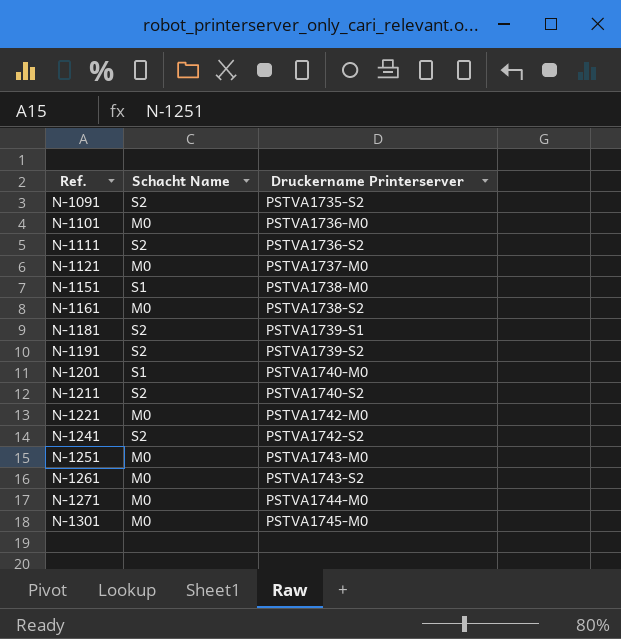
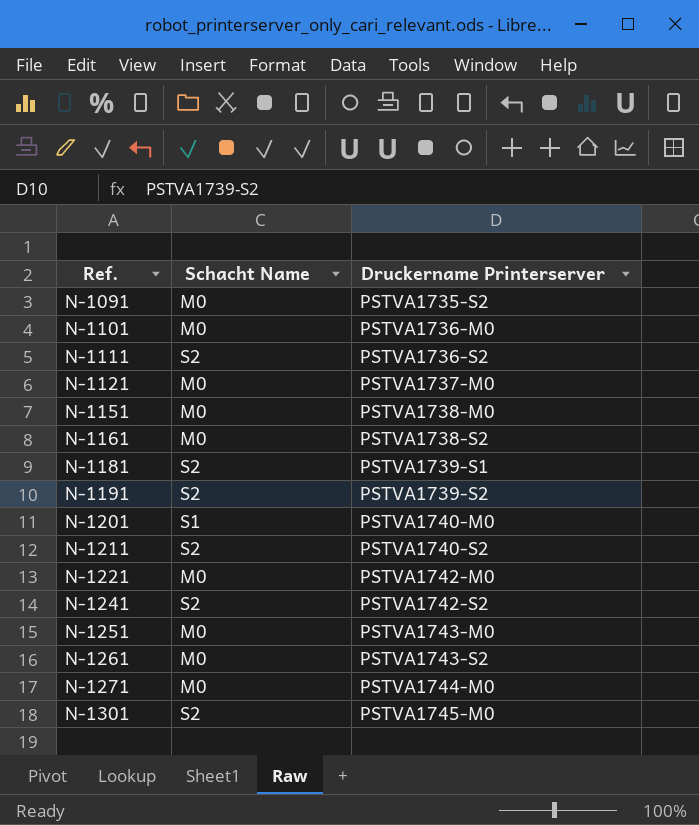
N-1091 | Schacht Name: S2 -> M0
N-1151 | Schacht Name: S1 -> M0
N-1301 | Schacht Name: M0 -> S2

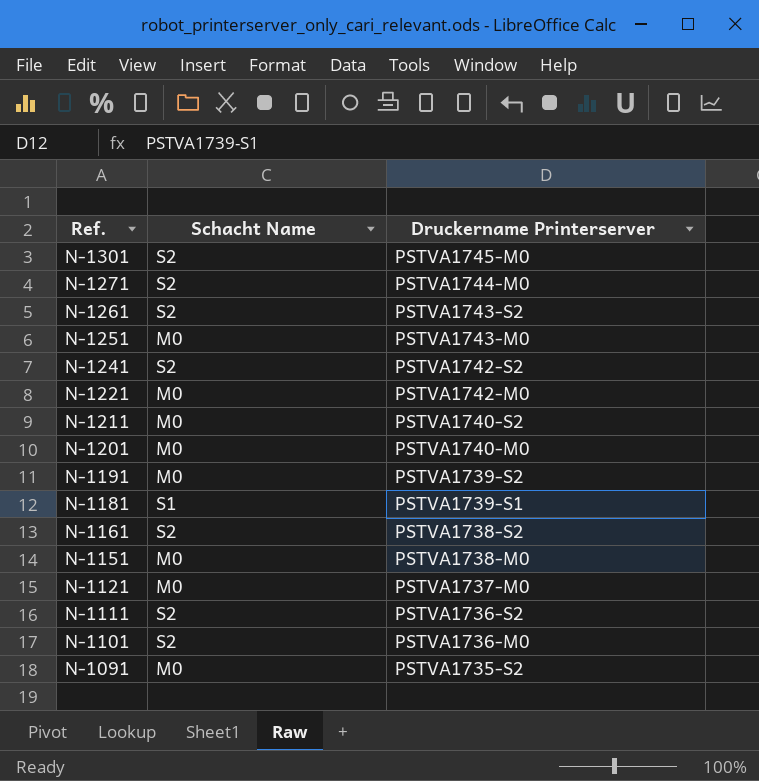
row order: Ref. ascending -> Ref. descending
N-1271 | Schacht Name: M0 -> S2
N-1261 | Schacht Name: M0 -> S2
N-1211 | Schacht Name: S2 -> M0
N-1201 | Schacht Name: S1 -> M0
N-1191 | Schacht Name: S2 -> M0
N-1181 | Schacht Name: S2 -> S1
N-1161 | Schacht Name: M0 -> S2
N-1101 | Schacht Name: M0 -> S2

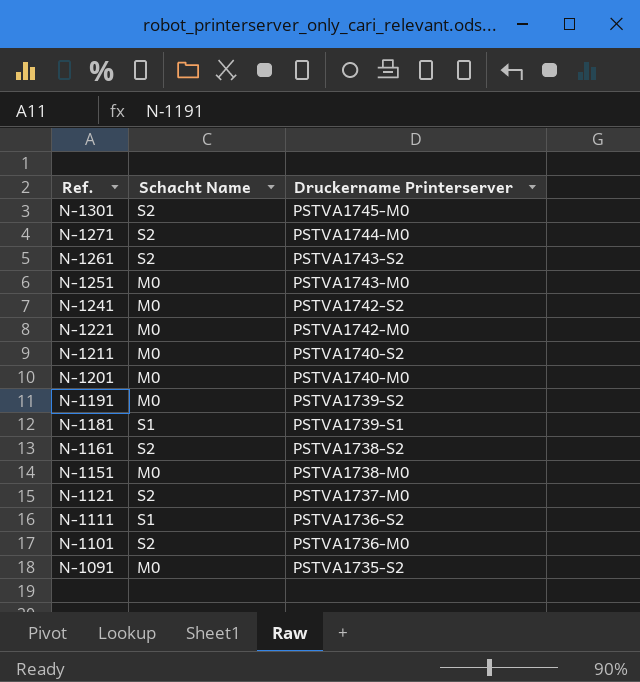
N-1241 | Schacht Name: S2 -> M0
N-1121 | Schacht Name: M0 -> S2
N-1111 | Schacht Name: S2 -> S1

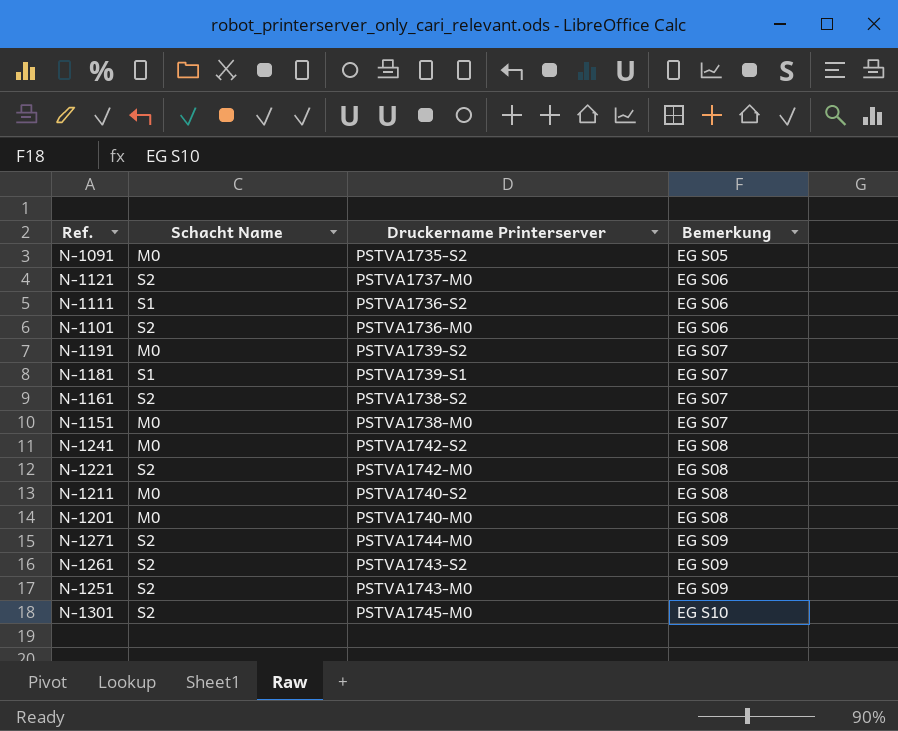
row order: Ref. descending -> Bemerkung ascending
column Bemerkung | position: none -> 4
N-1221 | Schacht Name: M0 -> S2
N-1251 | Schacht Name: M0 -> S2

